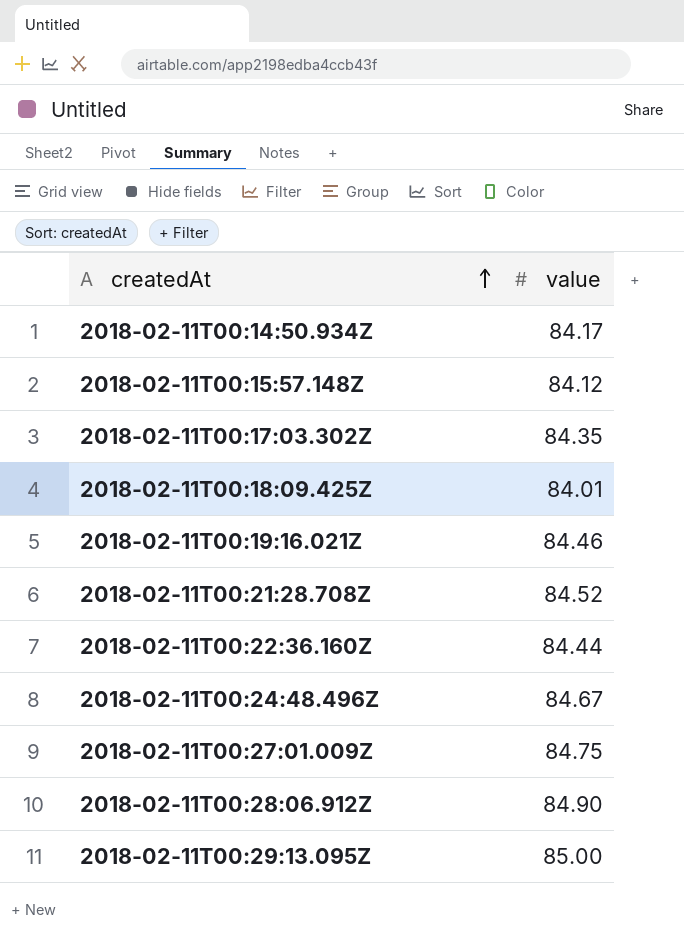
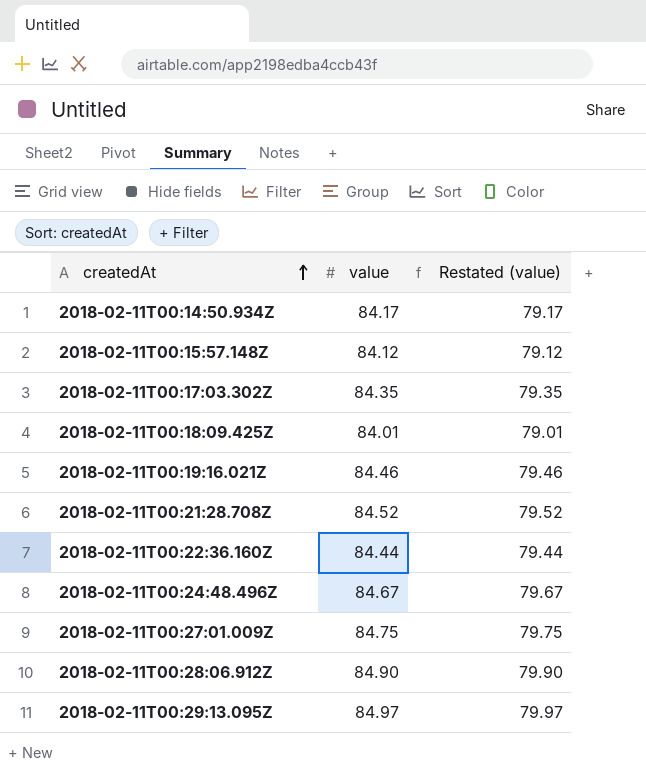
column Restated (value) | formula: none -> [value] - 5
2018-02-11T00:29:13.095Z | value: 85.00 -> 84.97

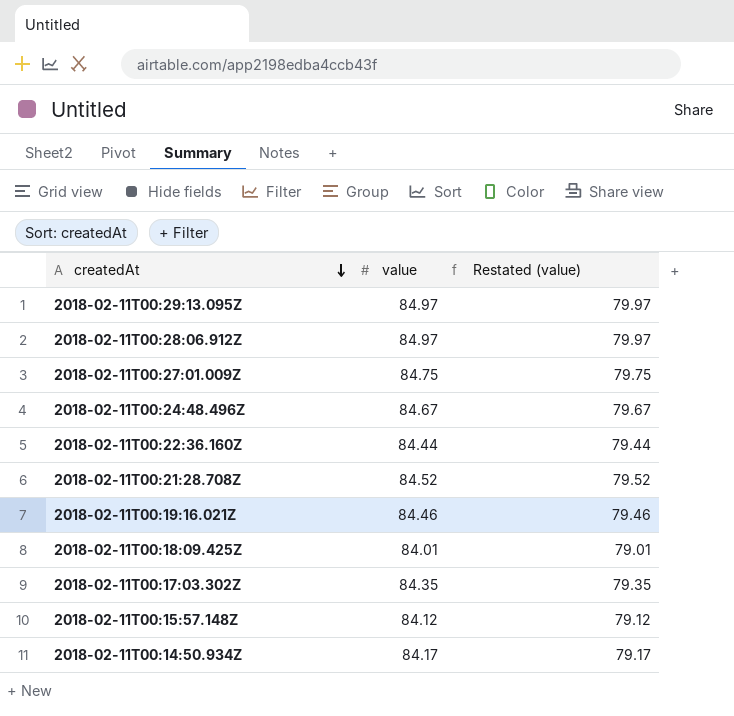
row order: createdAt ascending -> createdAt descending
2018-02-11T00:28:06.912Z | value: 84.90 -> 84.97
2018-02-11T00:28:06.912Z | Restated (value): 79.90 -> 79.97

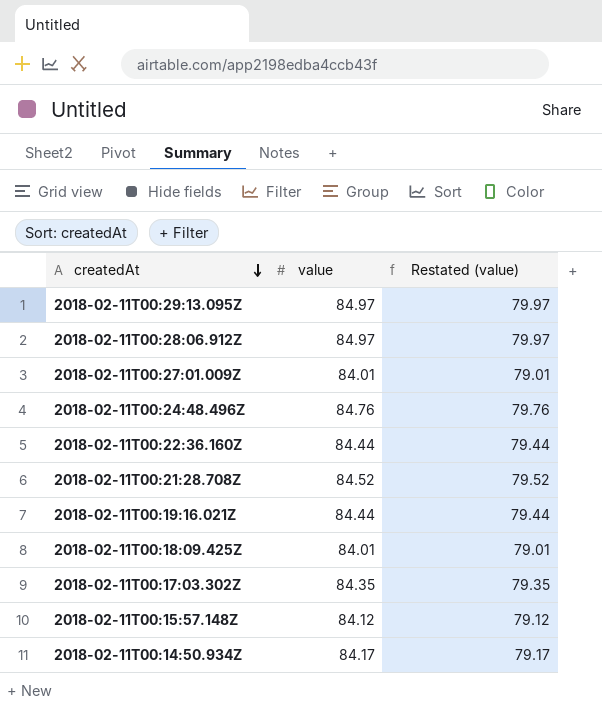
2018-02-11T00:27:01.009Z | value: 84.75 -> 84.01
2018-02-11T00:27:01.009Z | Restated (value): 79.75 -> 79.01
2018-02-11T00:24:48.496Z | value: 84.67 -> 84.76
2018-02-11T00:24:48.496Z | Restated (value): 79.67 -> 79.76
2018-02-11T00:19:16.021Z | value: 84.46 -> 84.44
2018-02-11T00:19:16.021Z | Restated (value): 79.46 -> 79.44

